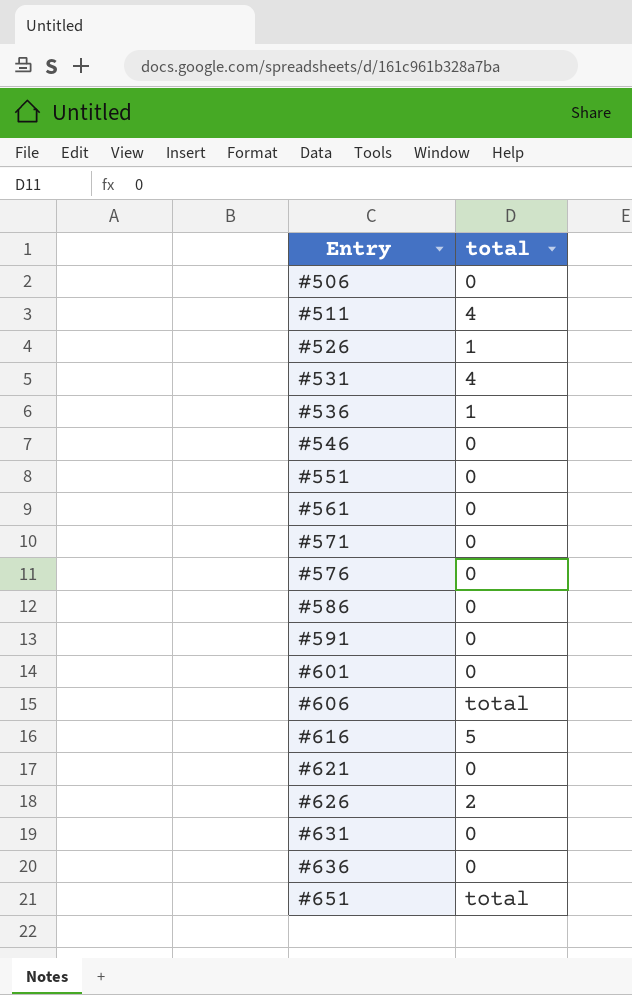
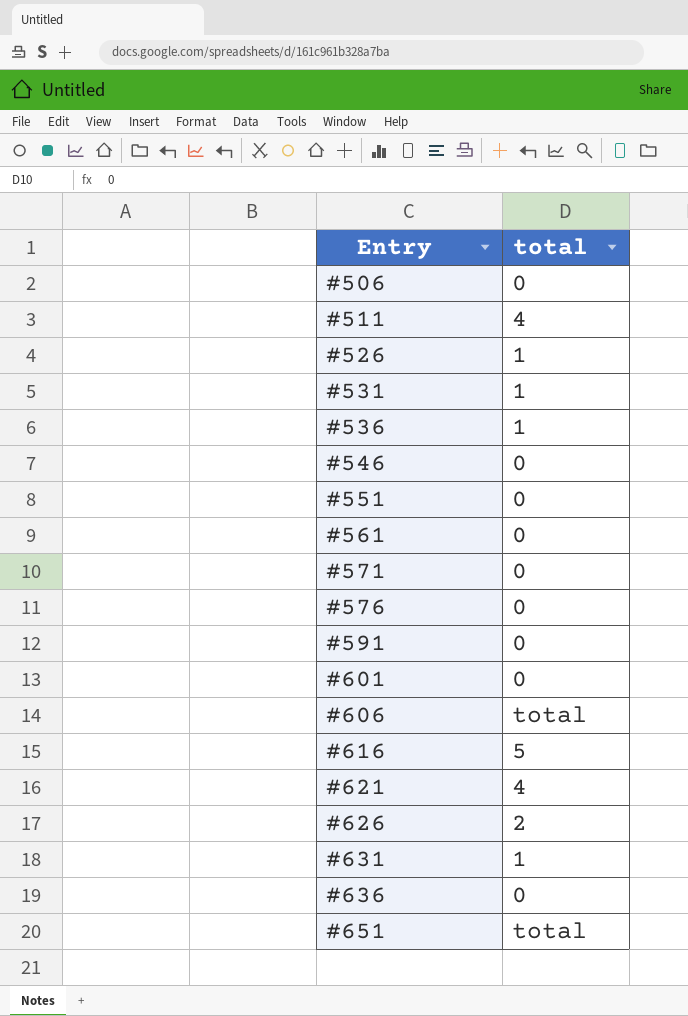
row #586: 0 -> none
#531 | total: 4 -> 1
#621 | total: 0 -> 4
#631 | total: 0 -> 1

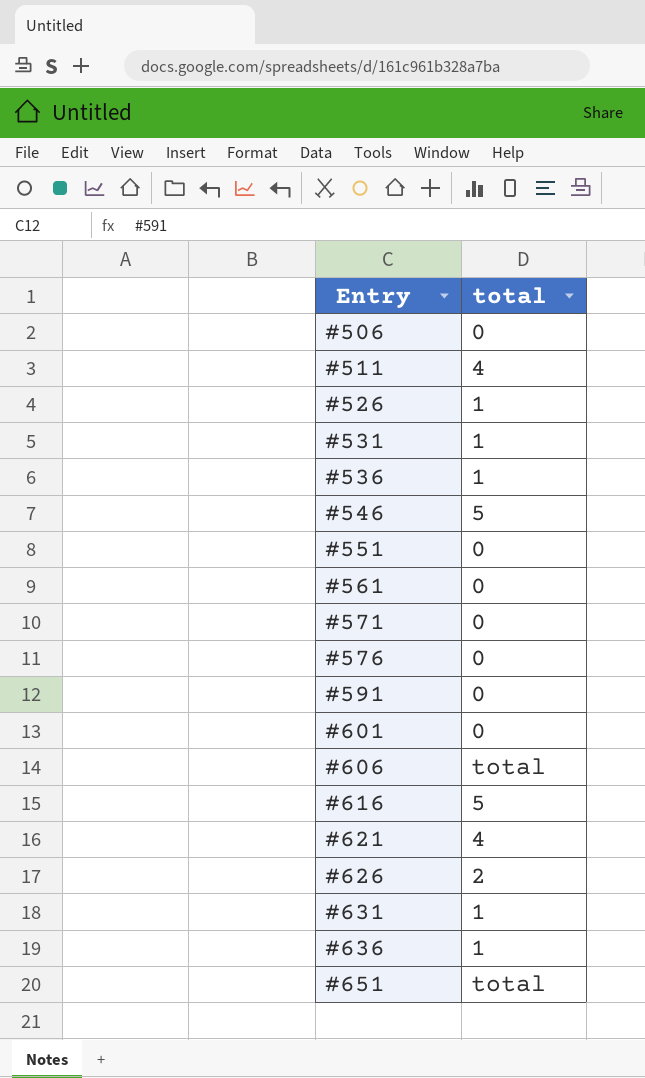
#546 | total: 0 -> 5
#636 | total: 0 -> 1

